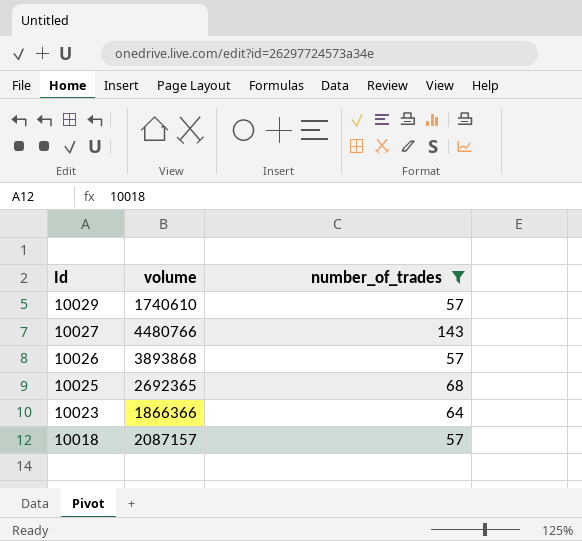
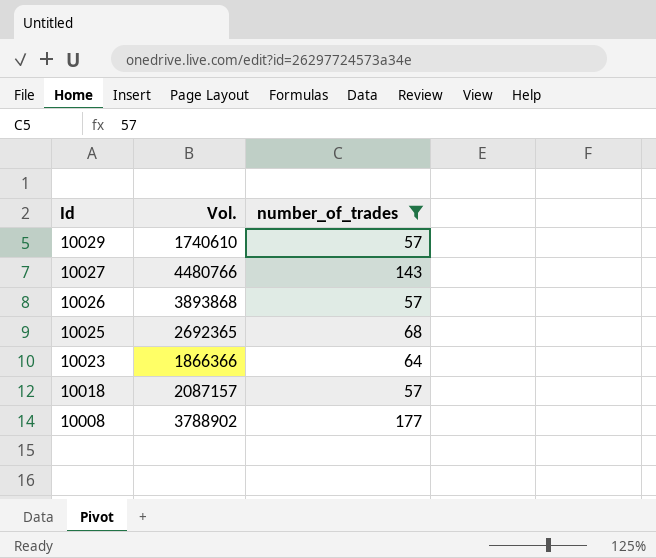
column name: volume -> Vol.
row 10008: none -> 3788902 | 177

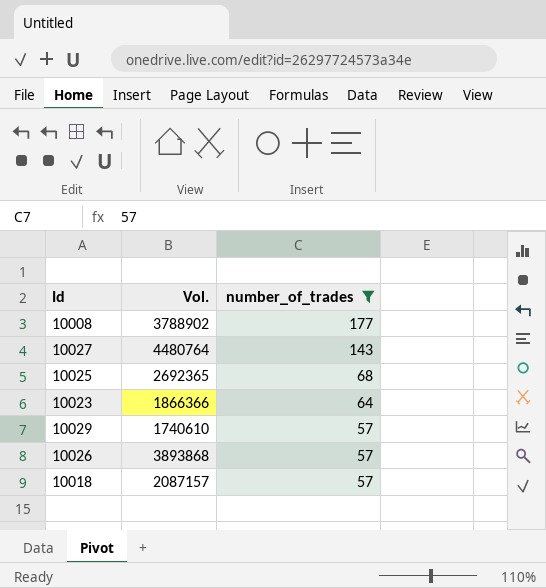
row order: Id descending -> number_of_trades descending
10027 | Vol.: 4480766 -> 4480764

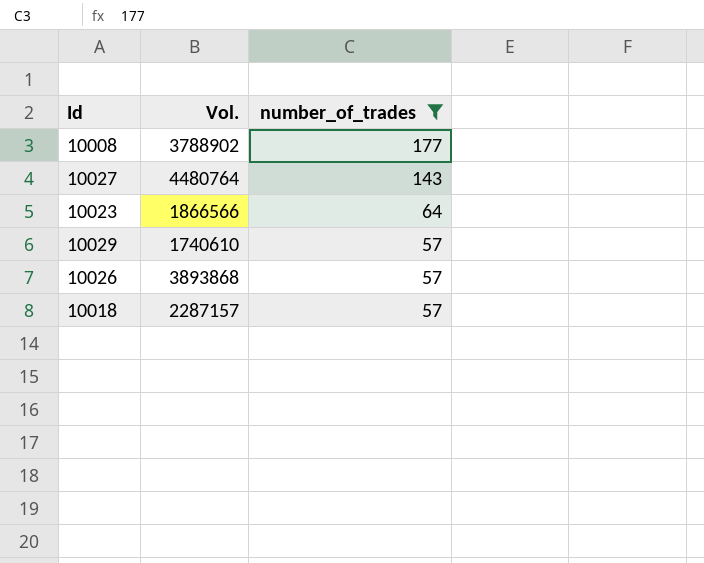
row 10025: 2692365 | 68 -> none
10023 | Vol.: 1866366 -> 1866566
10018 | Vol.: 2087157 -> 2287157

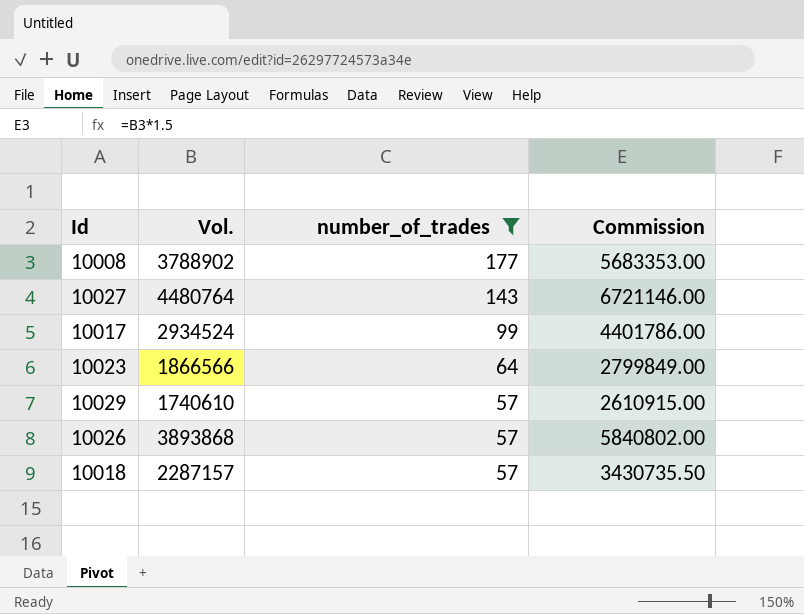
column Commission | formula: none -> [Vol.] * 1.5
row 10017: none -> 2934524 | 99 | 4401786.00

